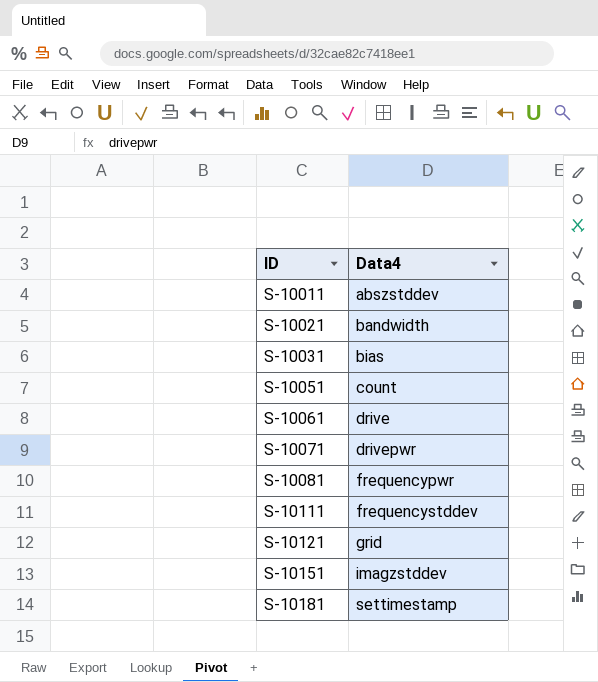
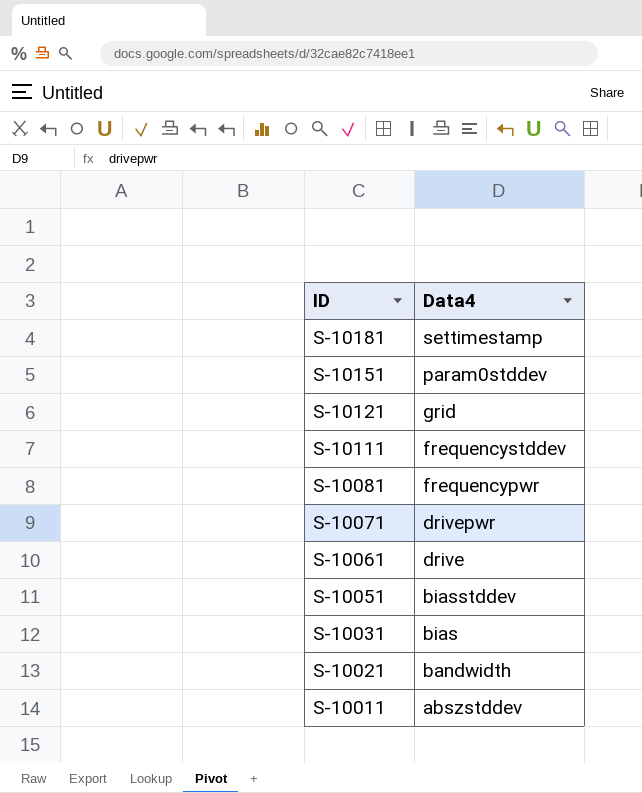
row order: ID ascending -> ID descending
S-10151 | Data4: imagzstddev -> param0stddev
S-10051 | Data4: count -> biasstddev

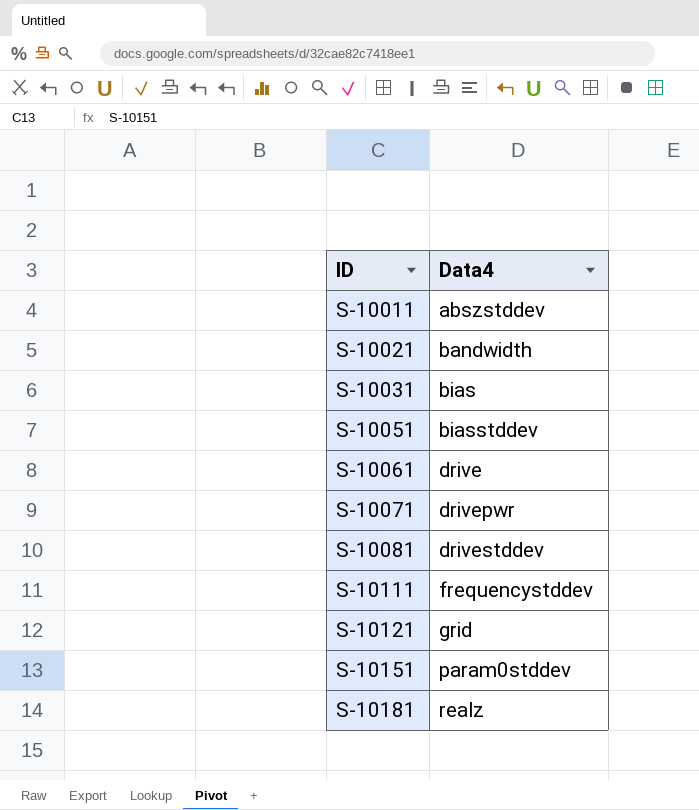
row order: ID descending -> ID ascending
S-10081 | Data4: frequencypwr -> drivestddev
S-10181 | Data4: settimestamp -> realz

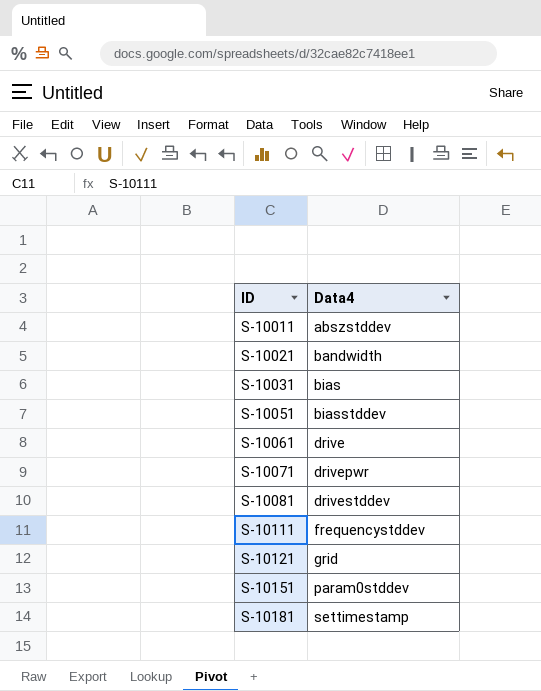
S-10181 | Data4: realz -> settimestamp

